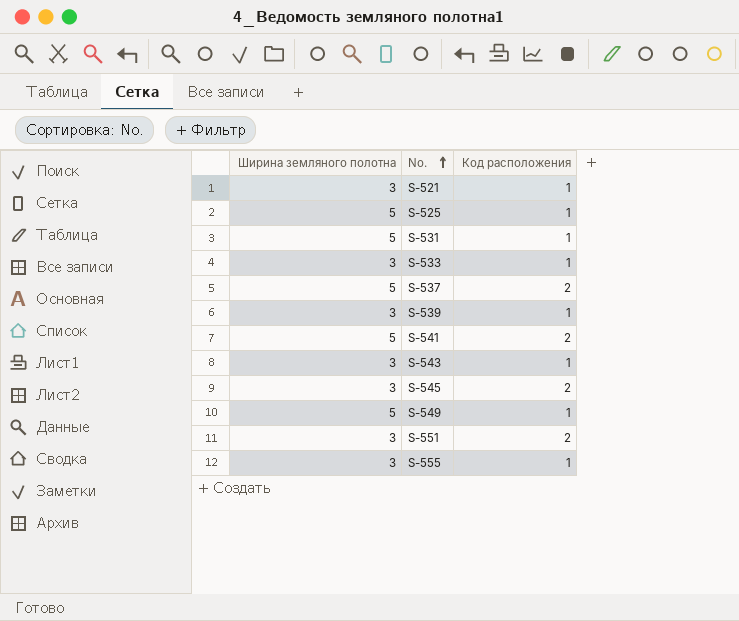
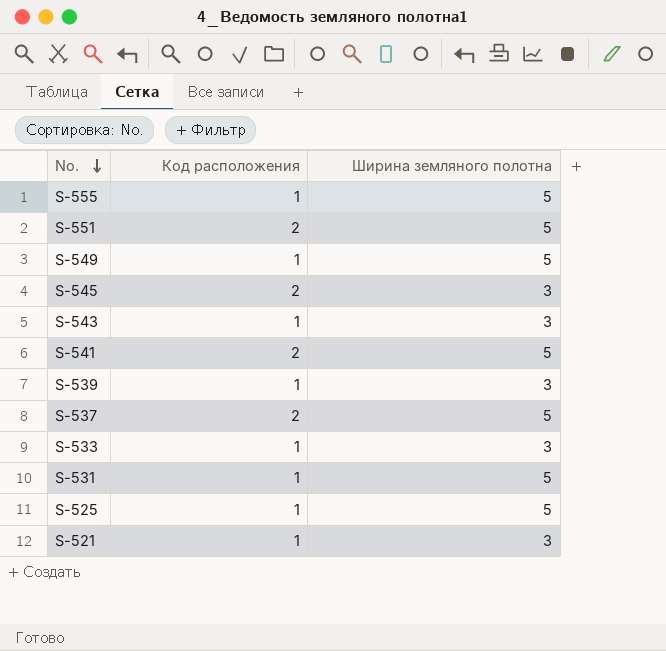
row order: No. ascending -> No. descending
column Ширина земляного полотна | position: 1 -> 3
S-555 | Ширина земляного полотна: 3 -> 5
S-551 | Ширина земляного полотна: 3 -> 5

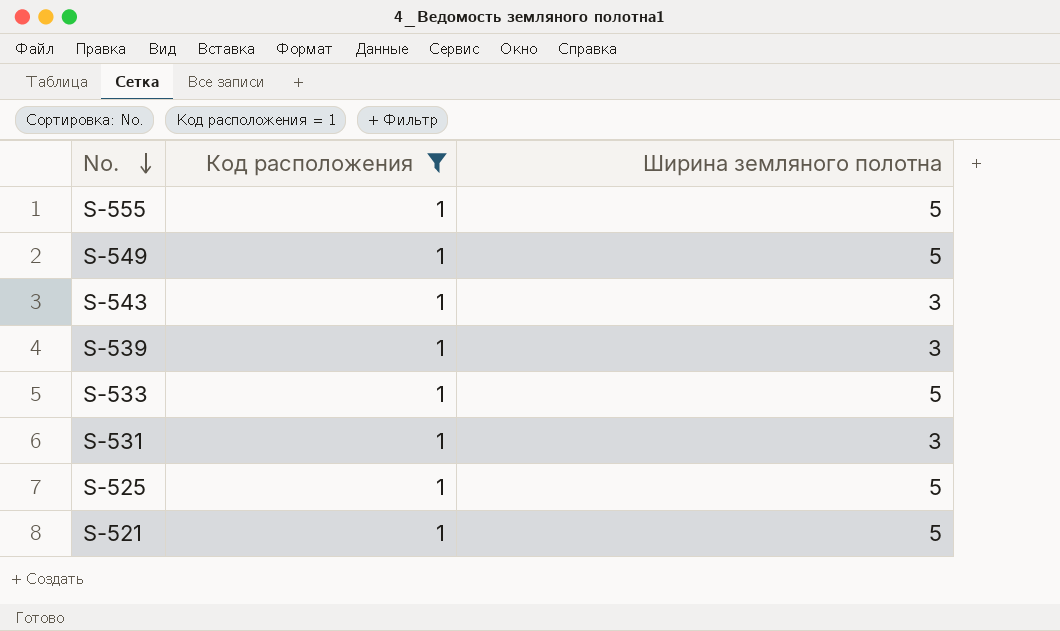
filter: none -> Код расположения = 1
S-533 | Ширина земляного полотна: 3 -> 5
S-531 | Ширина земляного полотна: 5 -> 3
S-521 | Ширина земляного полотна: 3 -> 5

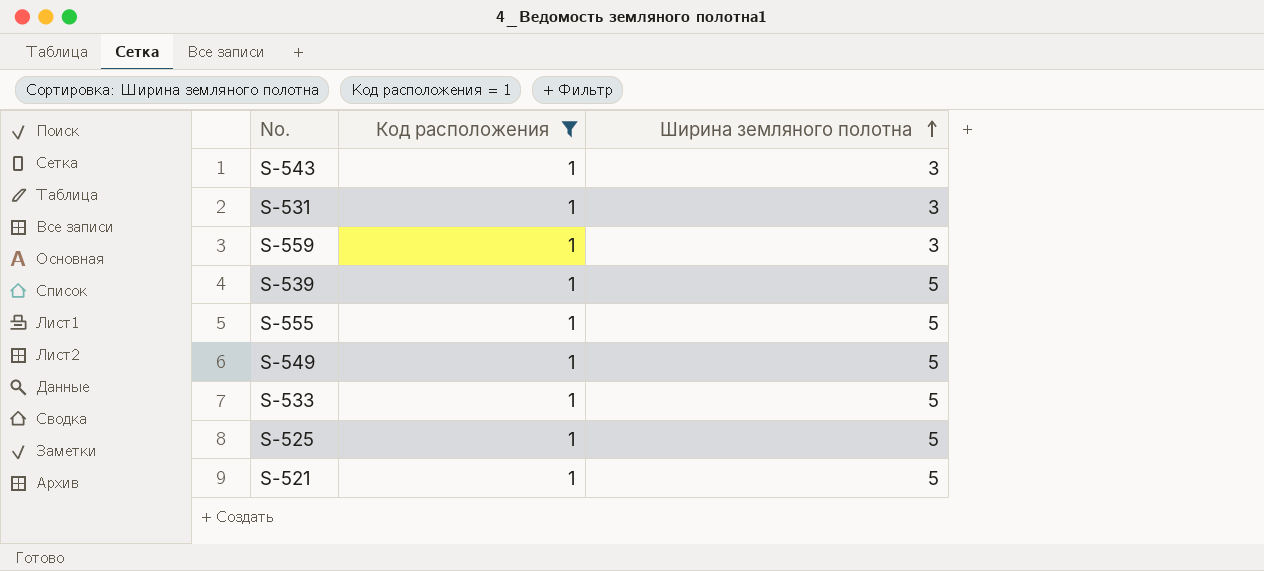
row order: No. descending -> Ширина земляного полотна ascending
row S-559: none -> 1 | 3
S-539 | Ширина земляного полотна: 3 -> 5

